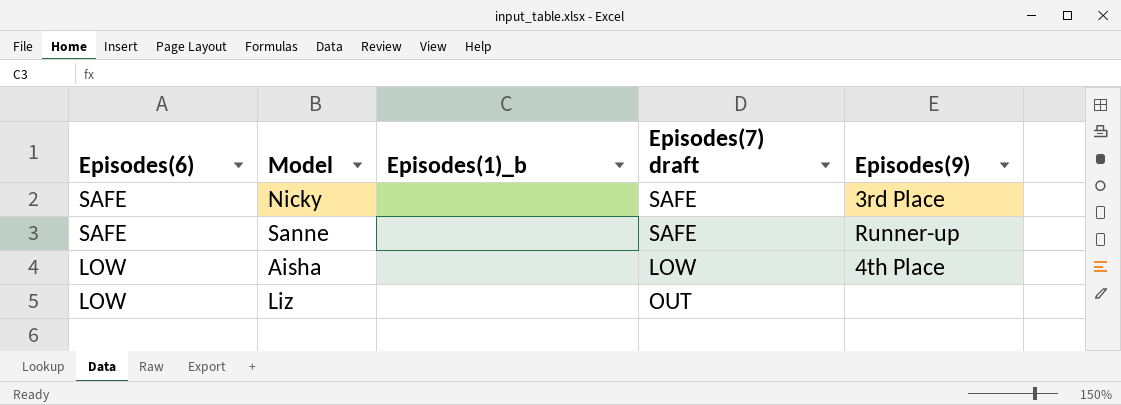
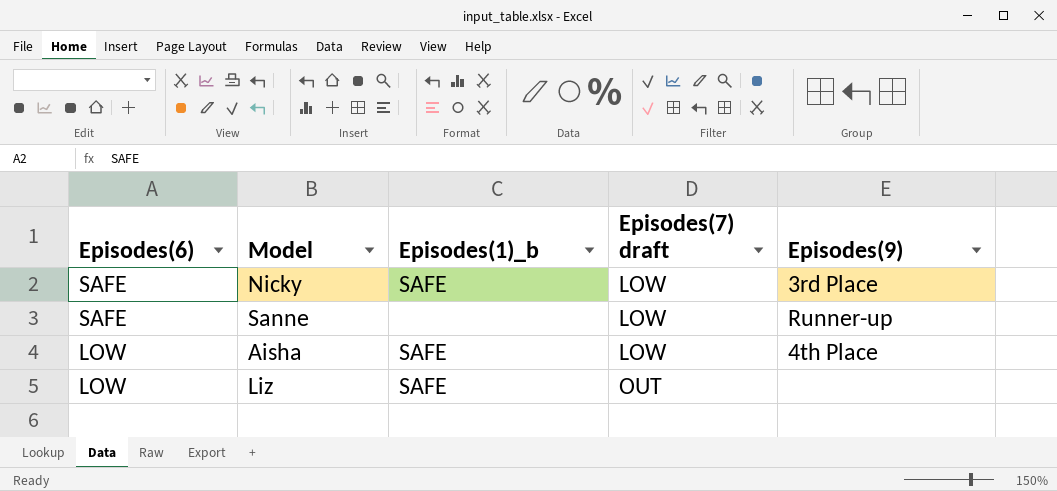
Nicky | Episodes(1)_b: none -> SAFE
Nicky | Episodes(7) draft: SAFE -> LOW
Sanne | Episodes(7) draft: SAFE -> LOW
Aisha | Episodes(1)_b: none -> SAFE
Liz | Episodes(1)_b: none -> SAFE

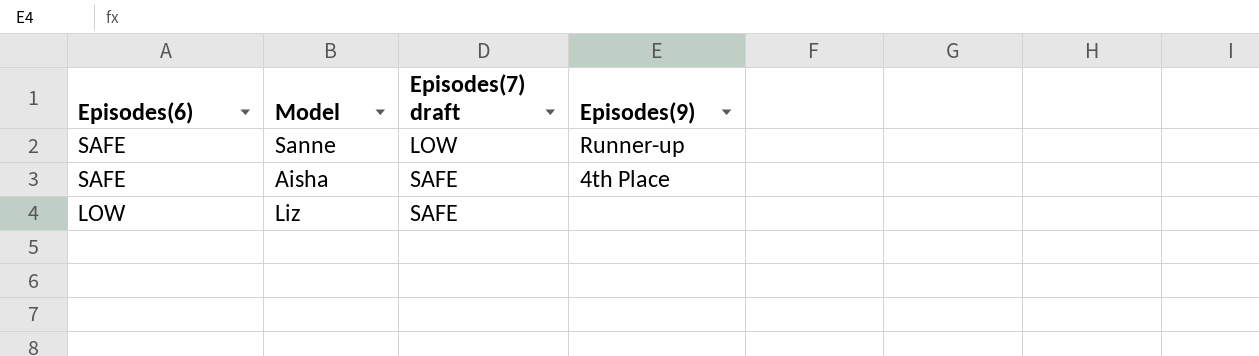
column Episodes(1)_b | position: 3 -> none
row Nicky: SAFE | SAFE | LOW | 3rd Place -> none
Aisha | Episodes(6): LOW -> SAFE
Aisha | Episodes(7) draft: LOW -> SAFE
Liz | Episodes(7) draft: OUT -> SAFE

